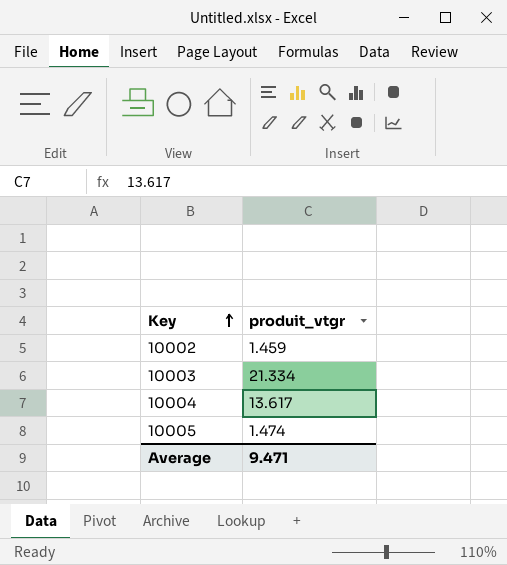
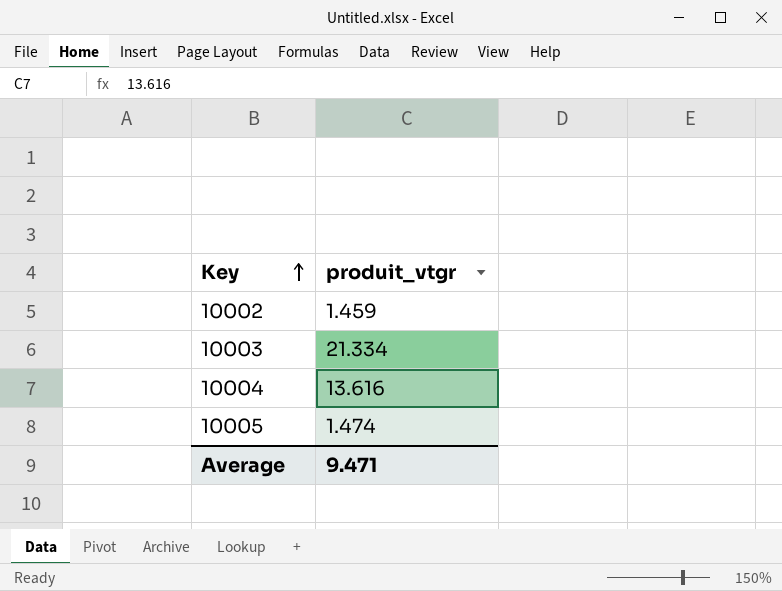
10004 | produit_vtgr: 13.617 -> 13.616

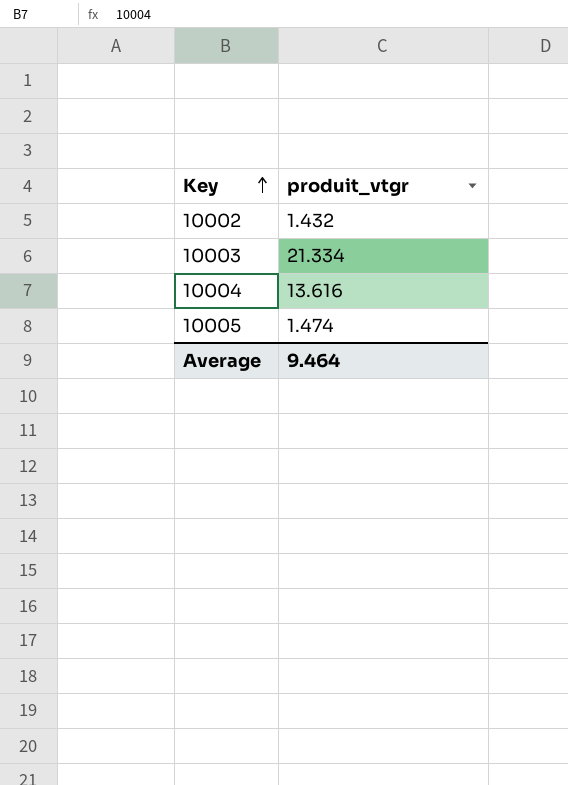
10002 | produit_vtgr: 1.459 -> 1.432
Average | produit_vtgr: 9.471 -> 9.464

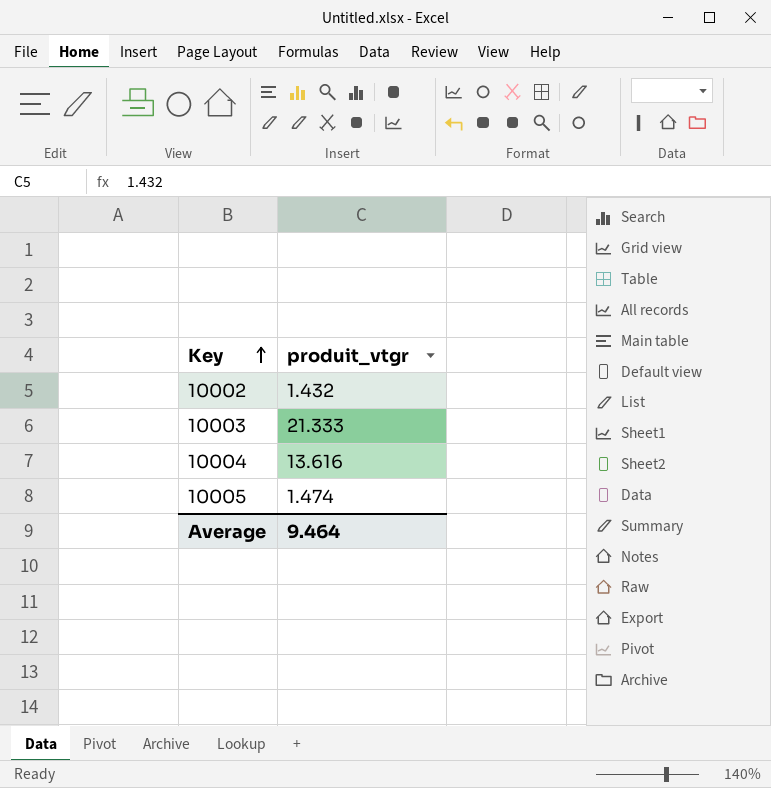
10003 | produit_vtgr: 21.334 -> 21.333

